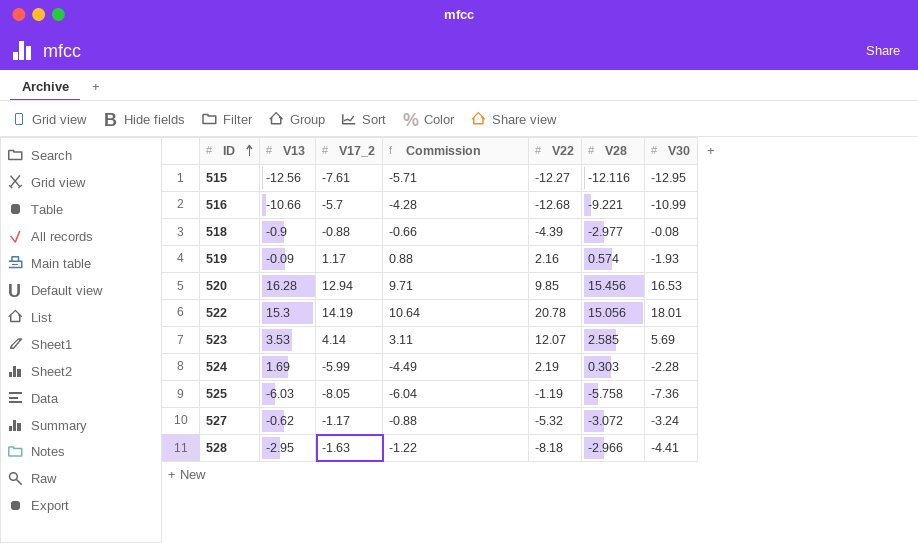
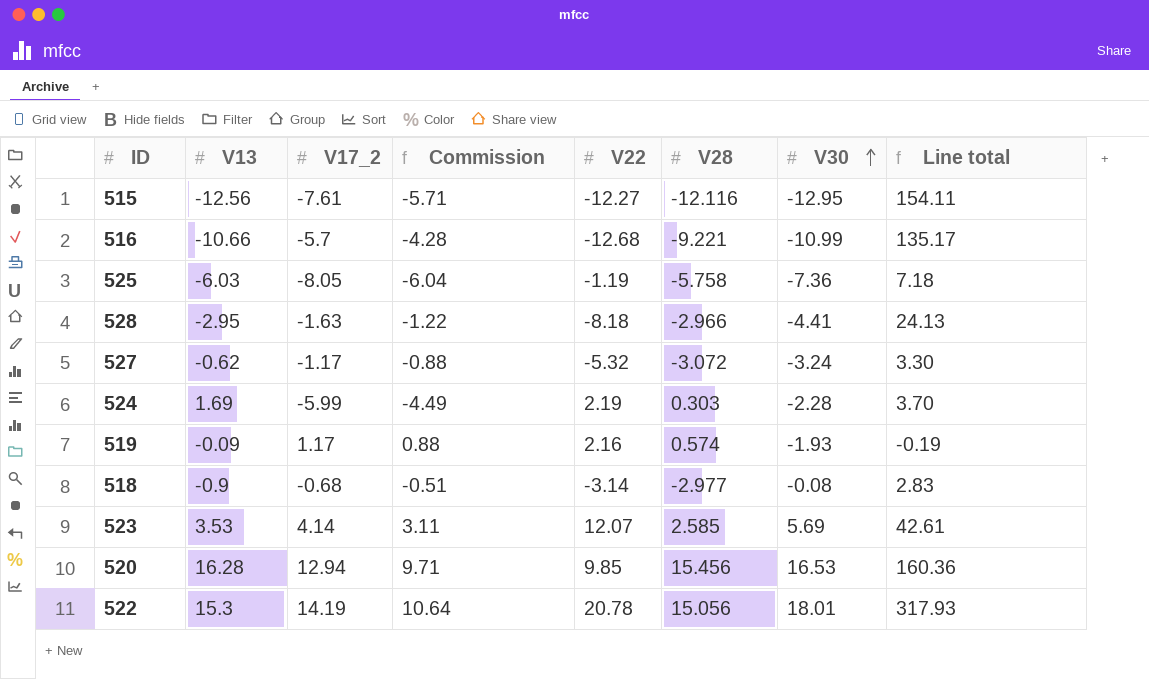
row order: ID ascending -> V30 ascending
column Line total | formula: none -> [V13] * [V22]
518 | V17_2: -0.88 -> -0.68
518 | Commission: -0.66 -> -0.51
518 | V22: -4.39 -> -3.14

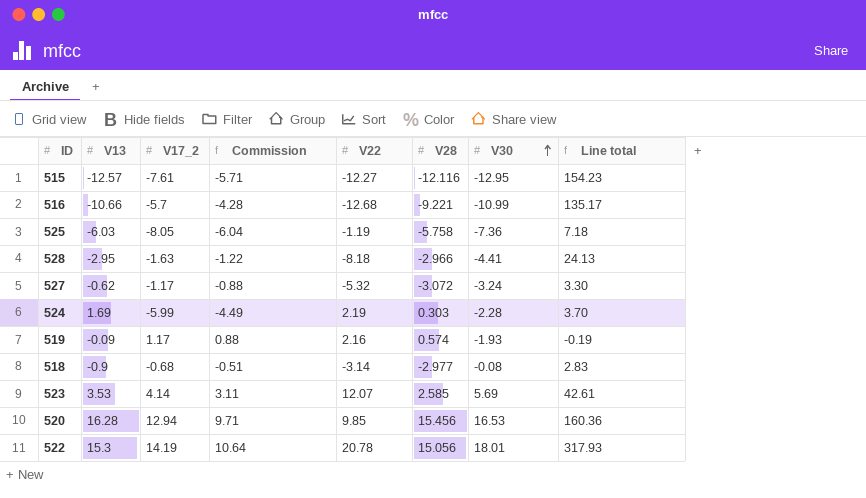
515 | V13: -12.56 -> -12.57
515 | Line total: 154.11 -> 154.23

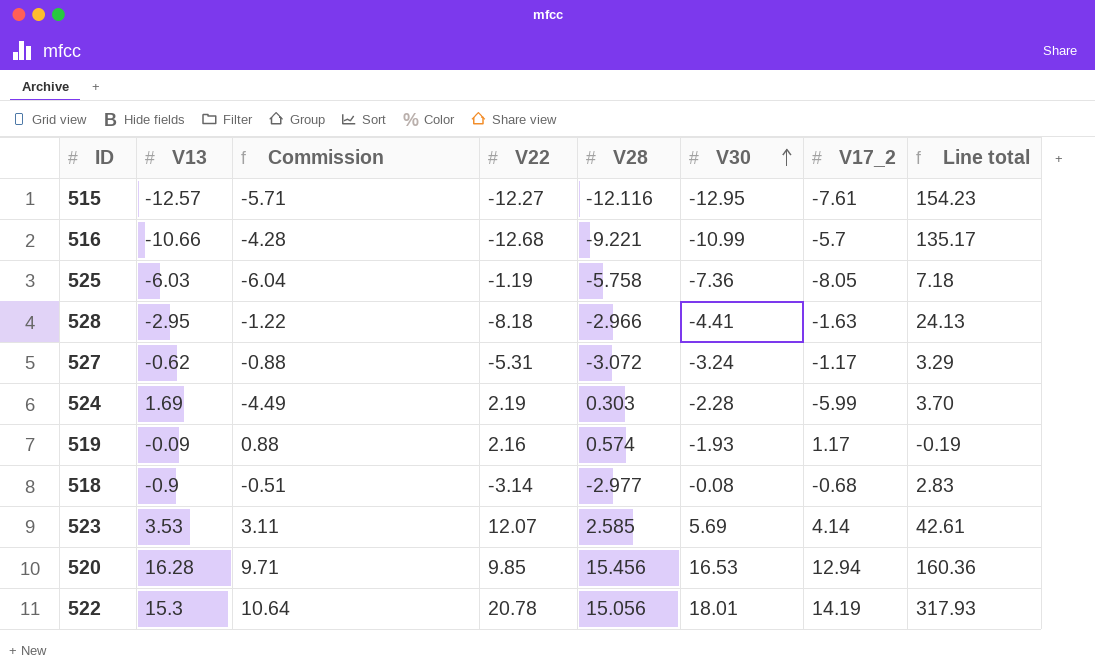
column V17_2 | position: 3 -> 7
527 | V22: -5.32 -> -5.31
527 | Line total: 3.30 -> 3.29

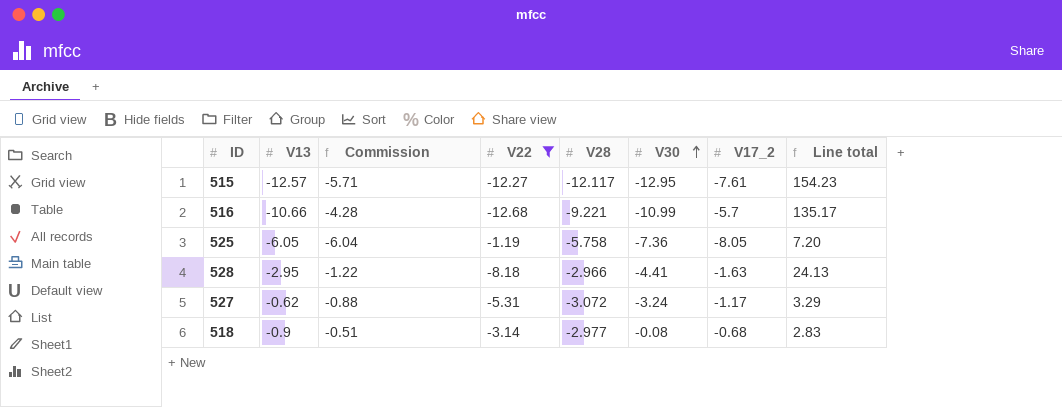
filter: none -> V22 <= -1.19
515 | V28: -12.116 -> -12.117
525 | V13: -6.03 -> -6.05
525 | Line total: 7.18 -> 7.20

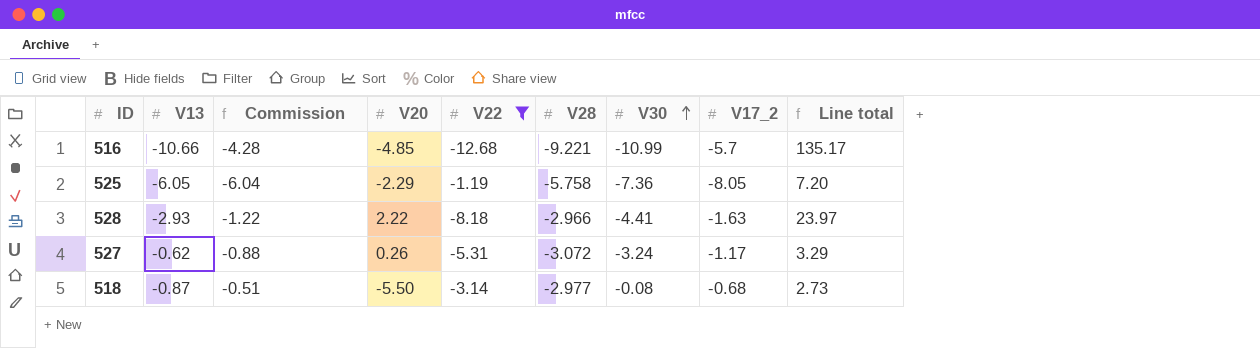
column V20 | position: none -> 4
row 515: -12.57 | -5.71 | -12.27 | -12.117 | -12.95 | -7.61 | 154.23 -> none
528 | V13: -2.95 -> -2.93
528 | Line total: 24.13 -> 23.97
518 | V13: -0.9 -> -0.87
518 | Line total: 2.83 -> 2.73

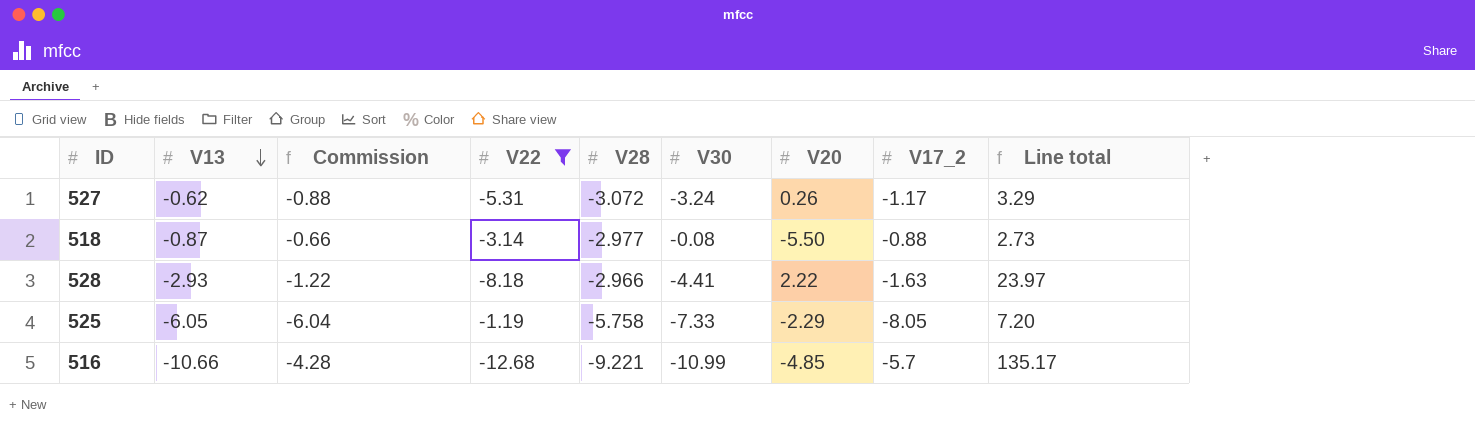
row order: V30 ascending -> V13 descending
column V20 | position: 4 -> 7
518 | Commission: -0.51 -> -0.66
518 | V17_2: -0.68 -> -0.88
525 | V30: -7.36 -> -7.33

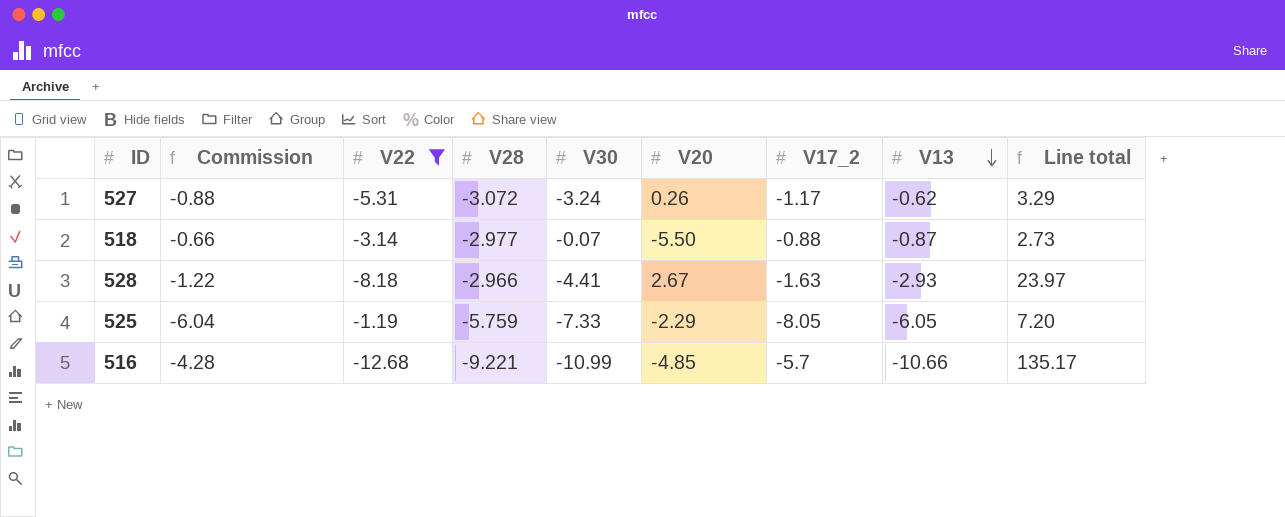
column V13 | position: 2 -> 8
518 | V30: -0.08 -> -0.07
528 | V20: 2.22 -> 2.67
525 | V28: -5.758 -> -5.759

